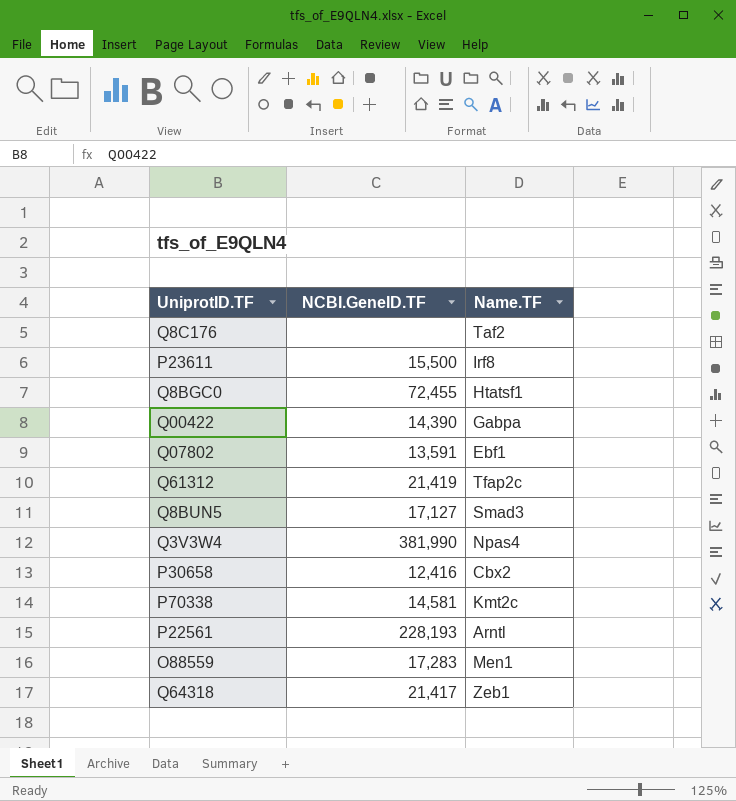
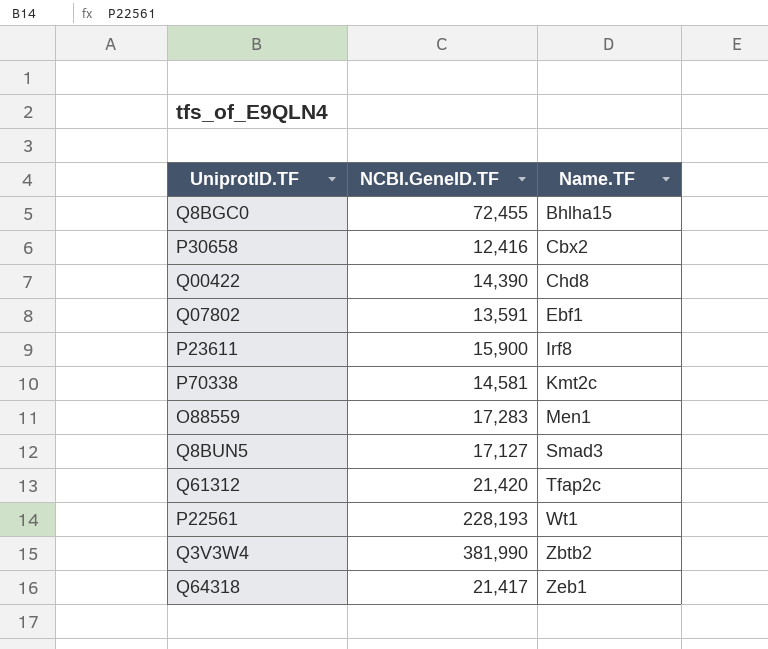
row order: none -> Name.TF ascending
row Q8C176: none | Taf2 -> none
Q8BGC0 | Name.TF: Htatsf1 -> Bhlha15
Q00422 | Name.TF: Gabpa -> Chd8
P23611 | NCBI.GeneID.TF: 15,500 -> 15,900
Q61312 | NCBI.GeneID.TF: 21,419 -> 21,420
P22561 | Name.TF: Arntl -> Wt1
Q3V3W4 | Name.TF: Npas4 -> Zbtb2

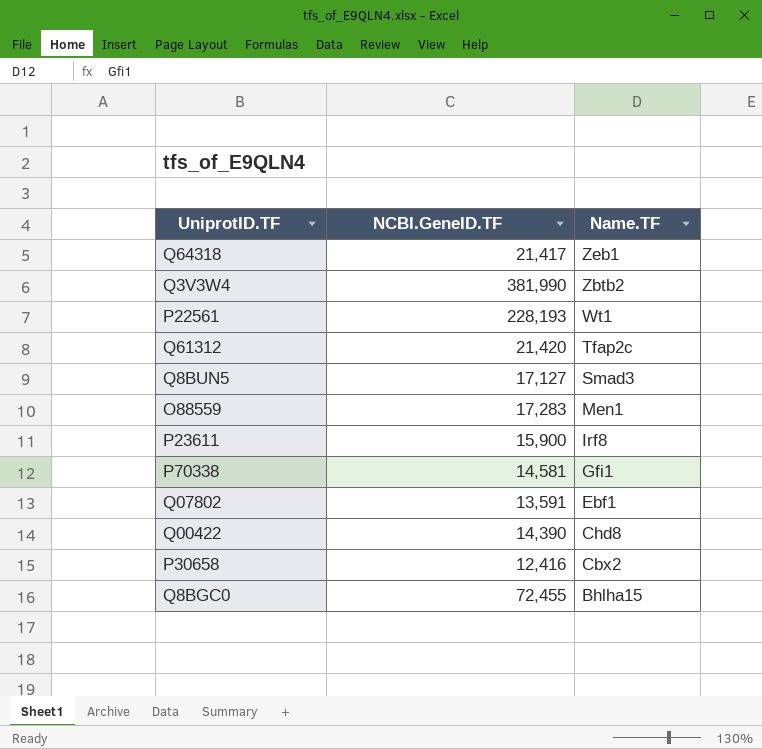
row order: Name.TF ascending -> Name.TF descending
P70338 | Name.TF: Kmt2c -> Gfi1

